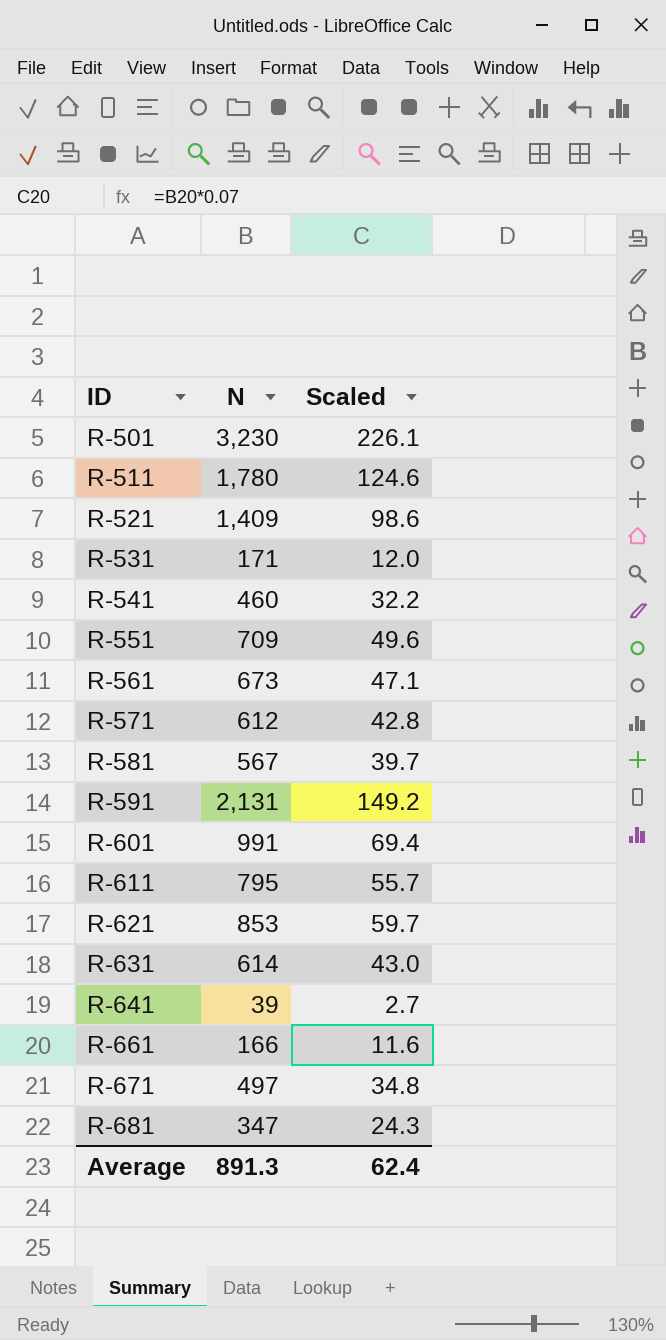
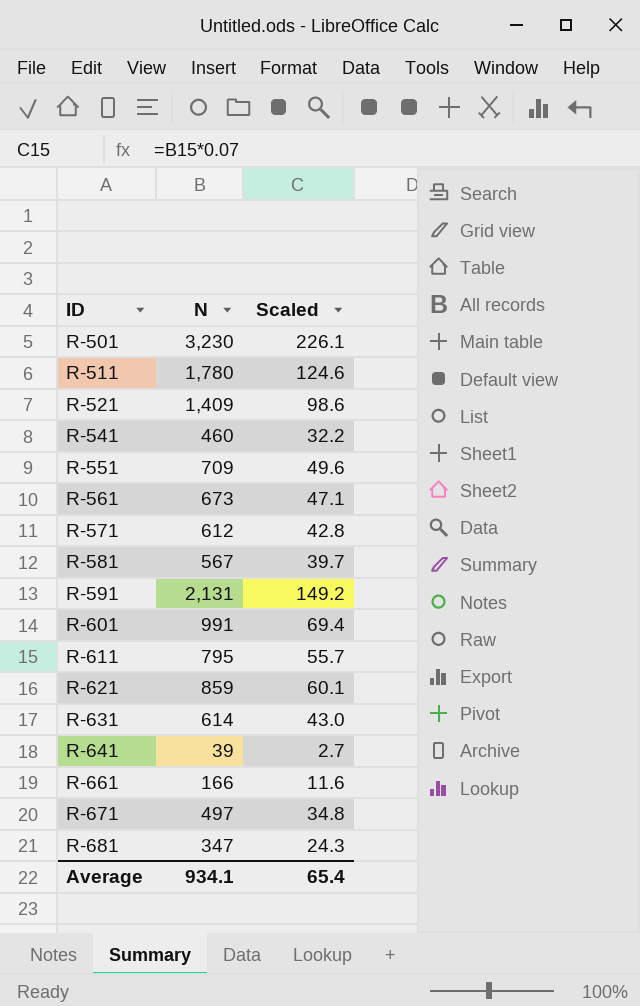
row R-531: 171 | 12.0 -> none
R-621 | N: 853 -> 859
R-621 | Scaled: 59.7 -> 60.1
Average | N: 891.3 -> 934.1
Average | Scaled: 62.4 -> 65.4

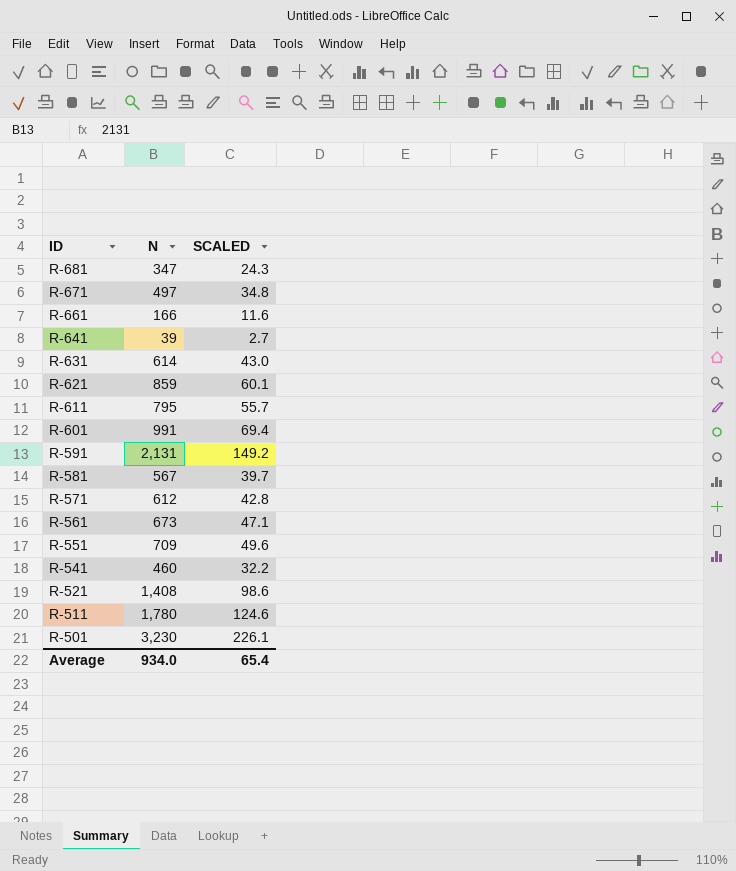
row order: ID ascending -> ID descending
column name: Scaled -> SCALED
R-521 | N: 1,409 -> 1,408
Average | N: 934.1 -> 934.0

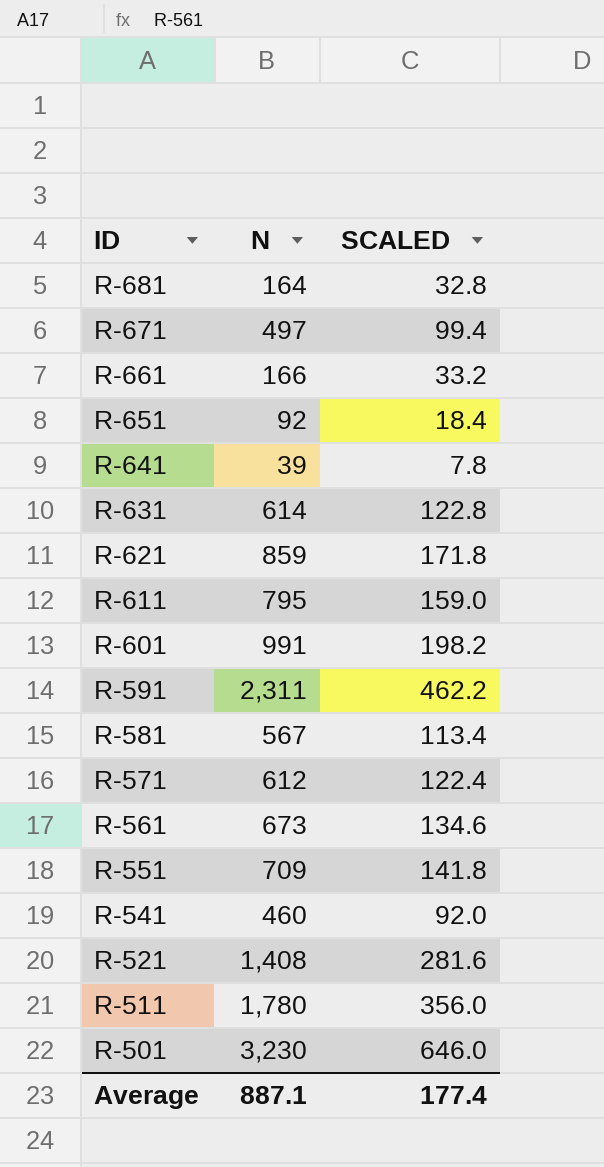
column SCALED | formula: [N] * 0.07 -> [N] * 0.2
R-681 | N: 347 -> 164
row R-651: none -> 92 | 18.4
R-591 | N: 2,131 -> 2,311
Average | N: 934.0 -> 887.1
Average | SCALED: 65.4 -> 177.4

